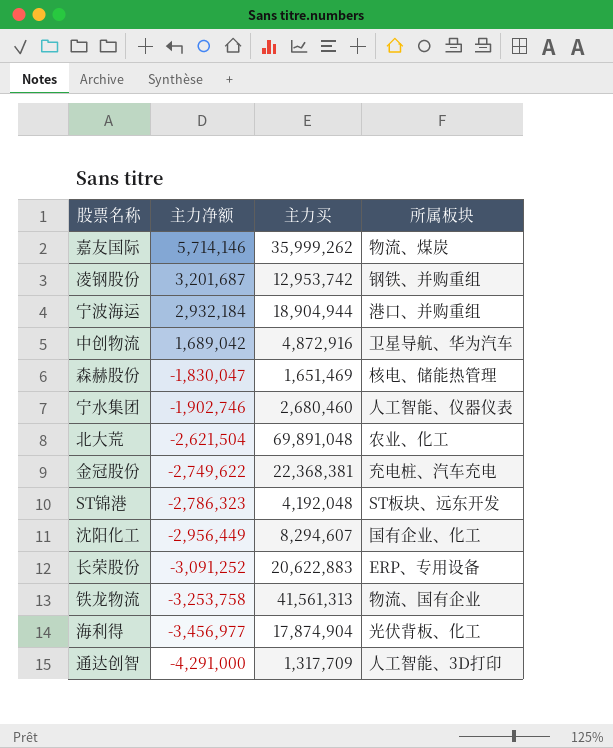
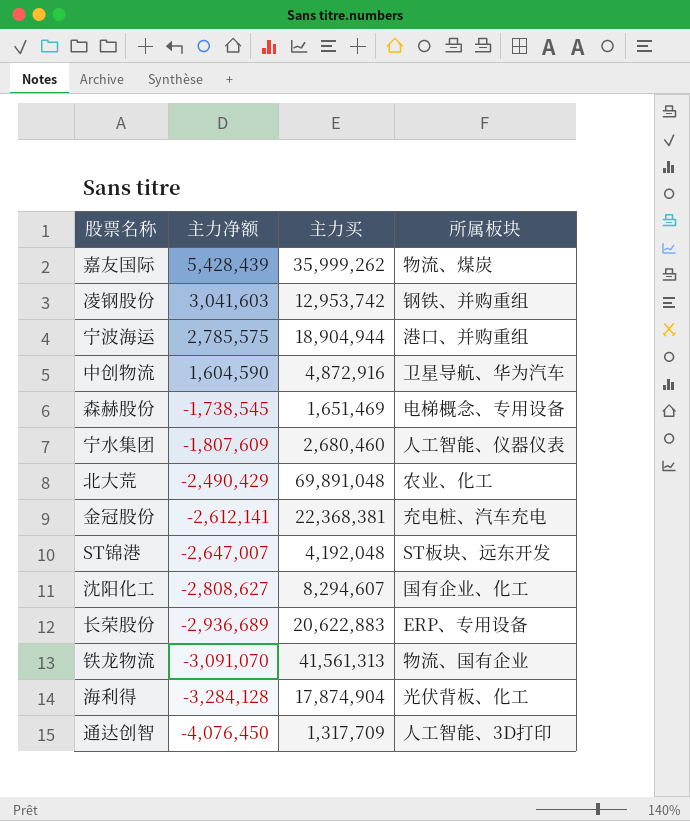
嘉友国际 | 主力净额: 5,714,146 -> 5,428,439
凌钢股份 | 主力净额: 3,201,687 -> 3,041,603
宁波海运 | 主力净额: 2,932,184 -> 2,785,575
中创物流 | 主力净额: 1,689,042 -> 1,604,590
森赫股份 | 主力净额: -1,830,047 -> -1,738,545
森赫股份 | 所属板块: 核电、储能热管理 -> 电梯概念、专用设备
宁水集团 | 主力净额: -1,902,746 -> -1,807,609
北大荒 | 主力净额: -2,621,504 -> -2,490,429
金冠股份 | 主力净额: -2,749,622 -> -2,612,141
ST锦港 | 主力净额: -2,786,323 -> -2,647,007
沈阳化工 | 主力净额: -2,956,449 -> -2,808,627
长荣股份 | 主力净额: -3,091,252 -> -2,936,689
铁龙物流 | 主力净额: -3,253,758 -> -3,091,070
海利得 | 主力净额: -3,456,977 -> -3,284,128
通达创智 | 主力净额: -4,291,000 -> -4,076,450

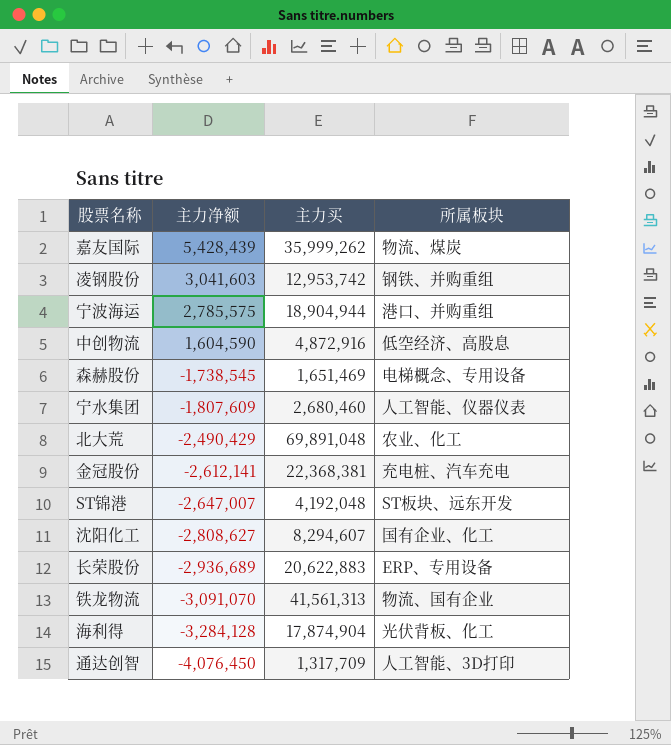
中创物流 | 所属板块: 卫星导航、华为汽车 -> 低空经济、高股息

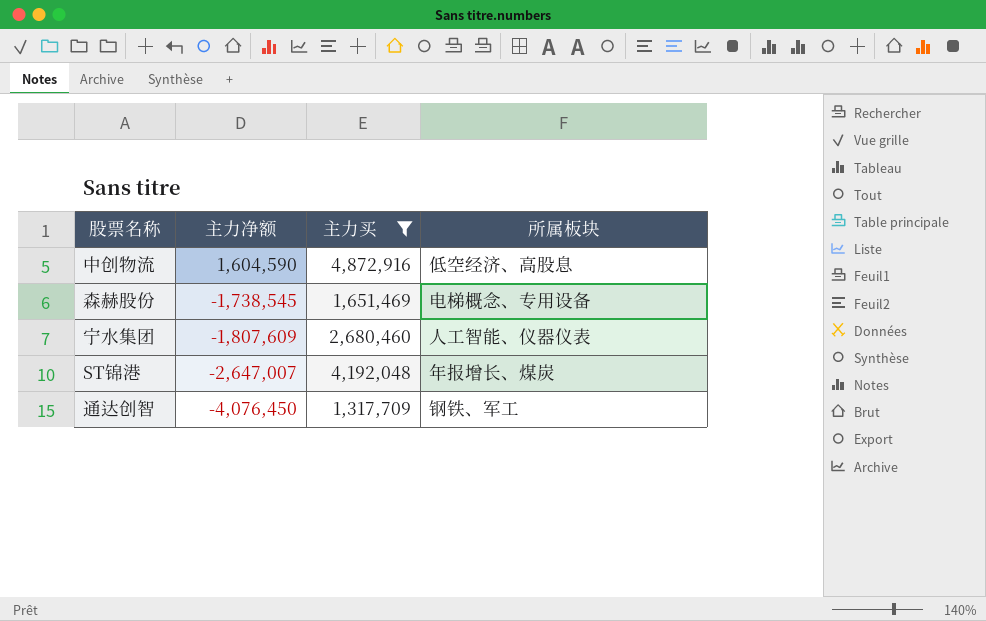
filter: none -> 主力买 <= 4,872,916
ST锦港 | 所属板块: ST板块、远东开发 -> 年报增长、煤炭
通达创智 | 所属板块: 人工智能、3D打印 -> 钢铁、军工

